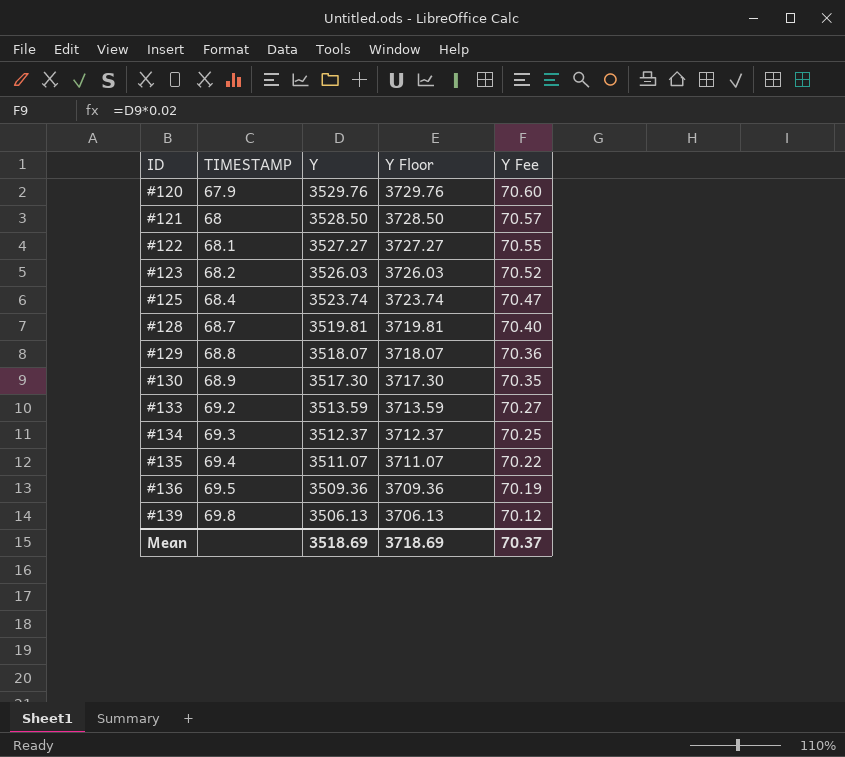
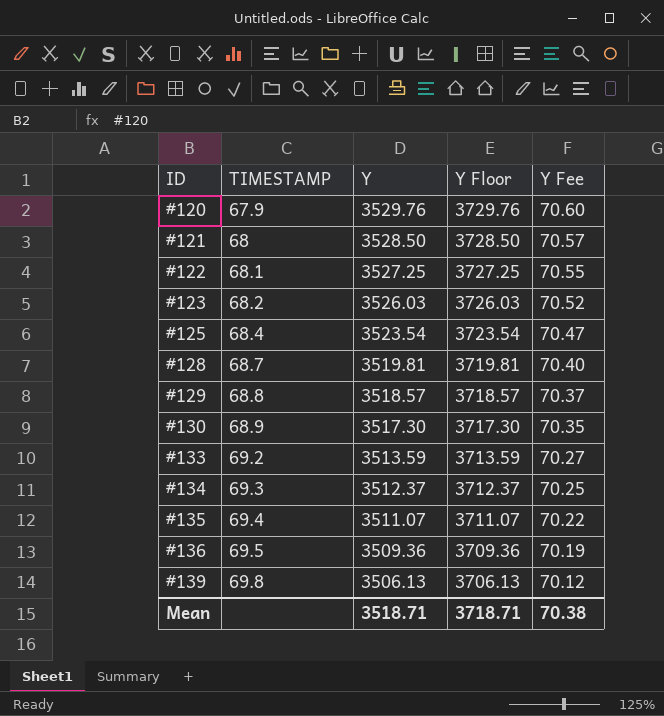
#122 | Y: 3527.27 -> 3527.25
#122 | Y Floor: 3727.27 -> 3727.25
#125 | Y: 3523.74 -> 3523.54
#125 | Y Floor: 3723.74 -> 3723.54
#129 | Y: 3518.07 -> 3518.57
#129 | Y Floor: 3718.07 -> 3718.57
#129 | Y Fee: 70.36 -> 70.37
Mean | Y: 3518.69 -> 3518.71
Mean | Y Floor: 3718.69 -> 3718.71
Mean | Y Fee: 70.37 -> 70.38

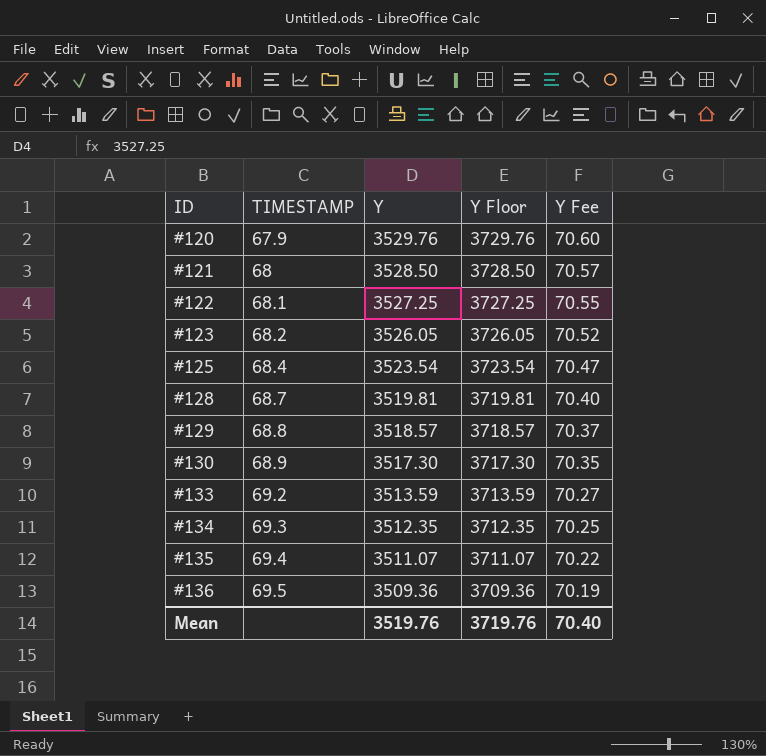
row #139: 69.8 | 3506.13 | 3706.13 | 70.12 -> none
#123 | Y: 3526.03 -> 3526.05
#123 | Y Floor: 3726.03 -> 3726.05
#134 | Y: 3512.37 -> 3512.35
#134 | Y Floor: 3712.37 -> 3712.35
Mean | Y: 3518.71 -> 3519.76
Mean | Y Floor: 3718.71 -> 3719.76
Mean | Y Fee: 70.38 -> 70.40

